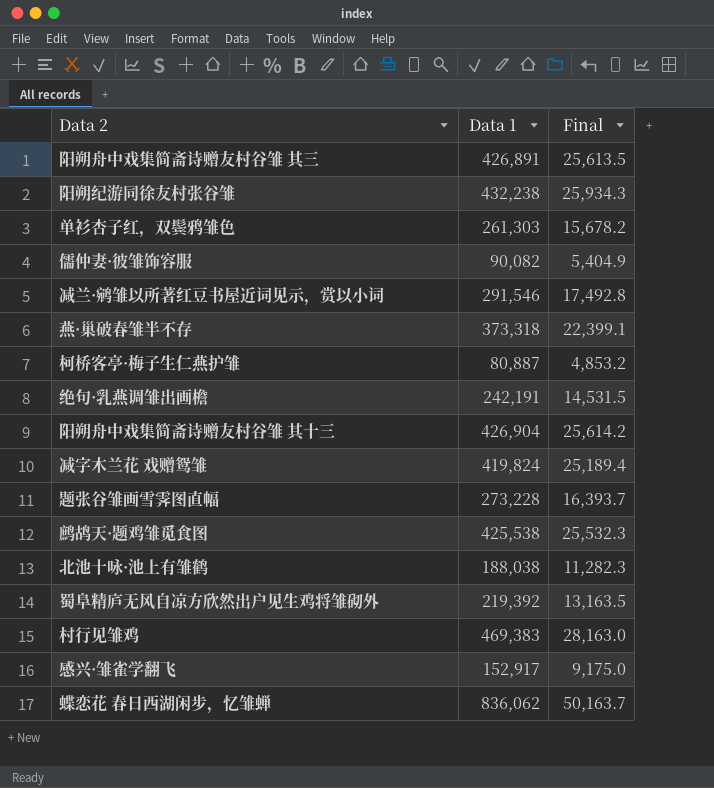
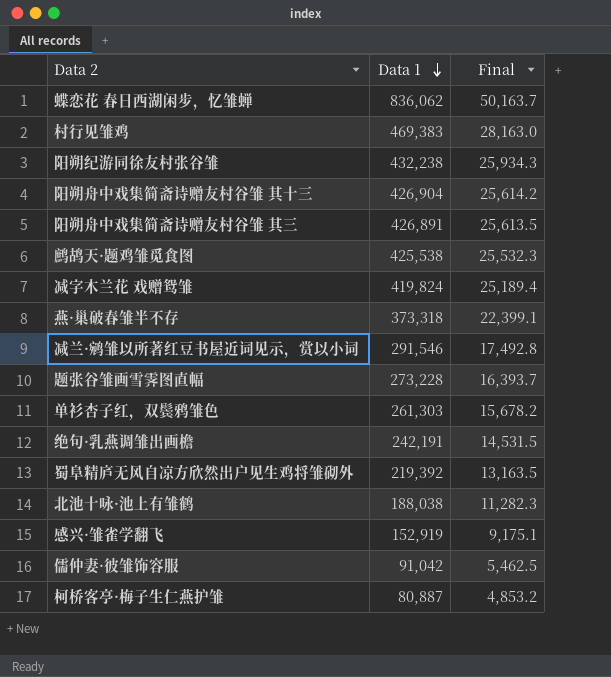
row order: none -> Data 1 descending
感兴·雏雀学翻飞 | Data 1: 152,917 -> 152,919
感兴·雏雀学翻飞 | Final: 9,175.0 -> 9,175.1
儒仲妻·彼雏饰容服 | Data 1: 90,082 -> 91,042
儒仲妻·彼雏饰容服 | Final: 5,404.9 -> 5,462.5

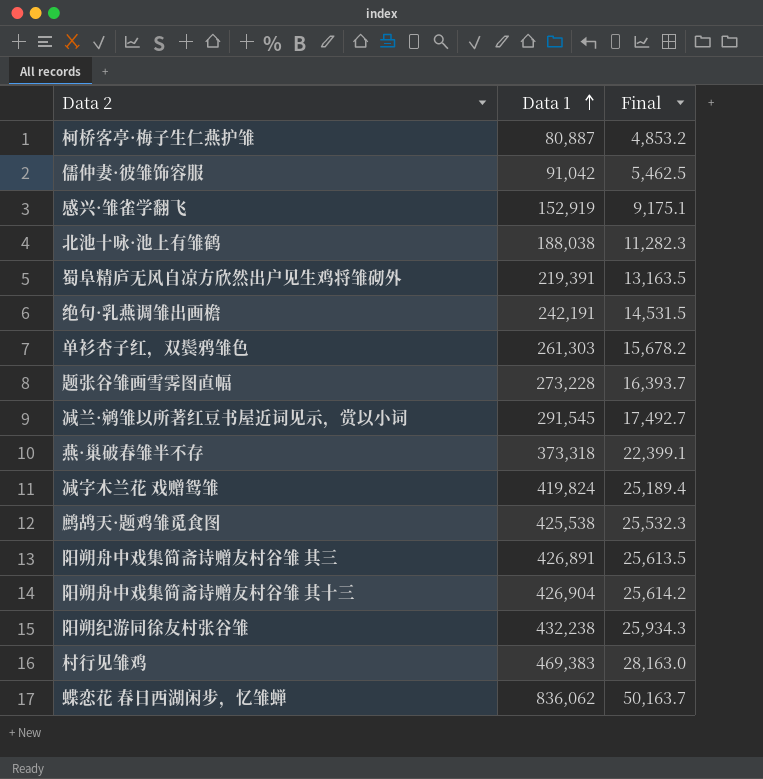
row order: Data 1 descending -> Data 1 ascending
蜀阜精庐无风自凉方欣然出户见生鸡将雏砌外 | Data 1: 219,392 -> 219,391
减兰·鹓雏以所著红豆书屋近词见示，赏以小词 | Data 1: 291,546 -> 291,545
减兰·鹓雏以所著红豆书屋近词见示，赏以小词 | Final: 17,492.8 -> 17,492.7

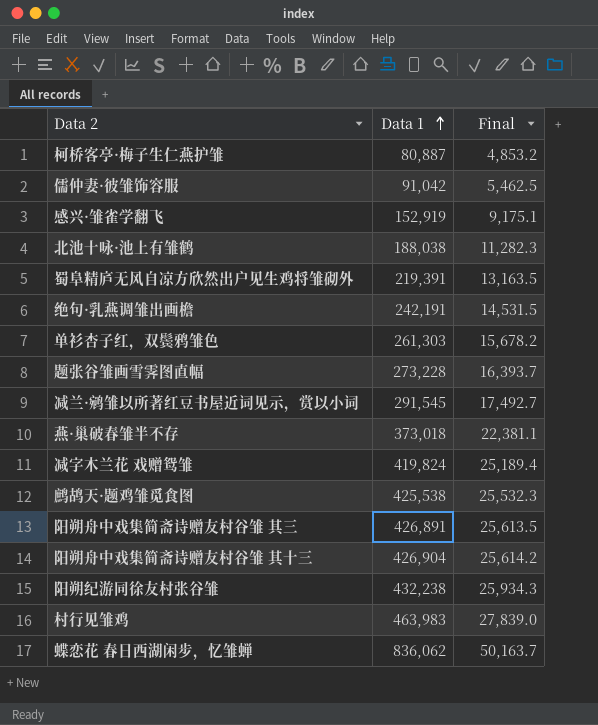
燕·巢破春雏半不存 | Data 1: 373,318 -> 373,018
燕·巢破春雏半不存 | Final: 22,399.1 -> 22,381.1
村行见雏鸡 | Data 1: 469,383 -> 463,983
村行见雏鸡 | Final: 28,163.0 -> 27,839.0

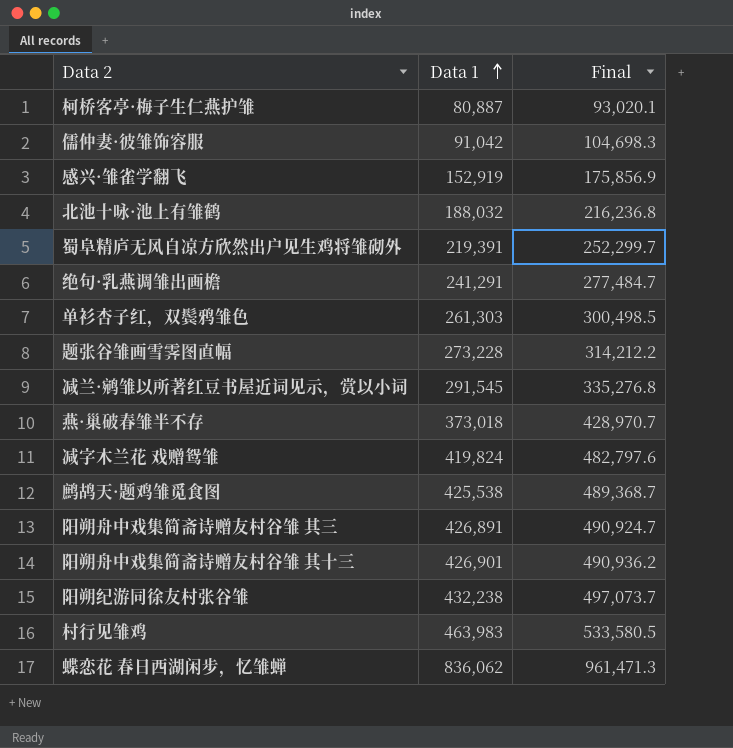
column Final | formula: [Data 1] * 0.06 -> [Data 1] * 1.15
北池十咏·池上有雏鹤 | Data 1: 188,038 -> 188,032
绝句·乳燕调雏出画檐 | Data 1: 242,191 -> 241,291
阳朔舟中戏集简斋诗赠友村谷雏 其十三 | Data 1: 426,904 -> 426,901

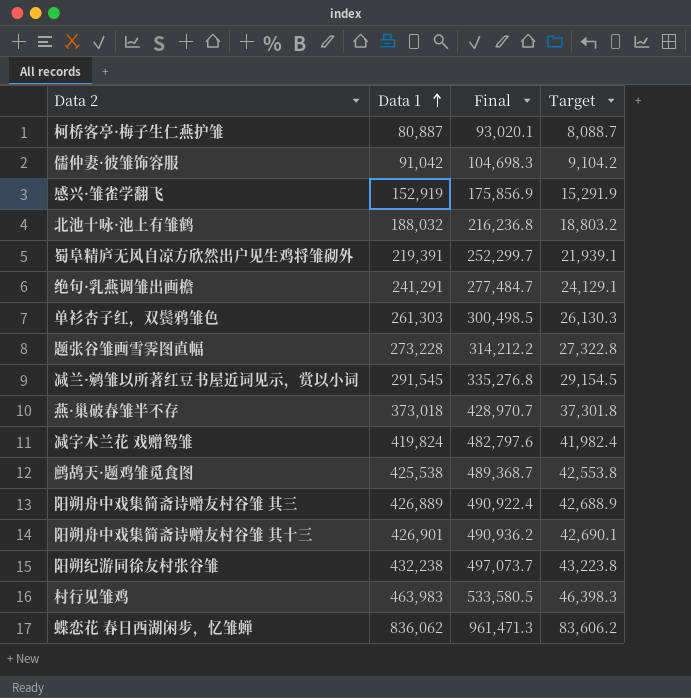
column Target | formula: none -> [Data 1] * 0.1
阳朔舟中戏集简斋诗赠友村谷雏 其三 | Data 1: 426,891 -> 426,889
阳朔舟中戏集简斋诗赠友村谷雏 其三 | Final: 490,924.7 -> 490,922.4

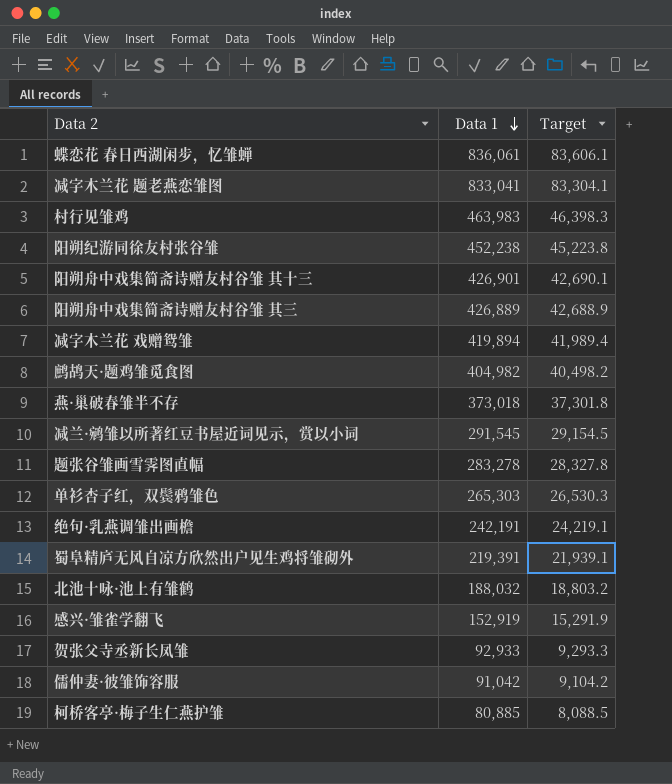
row order: Data 1 ascending -> Data 1 descending
column Final | formula: [Data 1] * 1.15 -> none
蝶恋花 春日西湖闲步，忆雏蝉 | Data 1: 836,062 -> 836,061
蝶恋花 春日西湖闲步，忆雏蝉 | Target: 83,606.2 -> 83,606.1
row 减字木兰花 题老燕恋雏图: none -> 833,041 | 83,304.1
阳朔纪游同徐友村张谷雏 | Data 1: 432,238 -> 452,238
阳朔纪游同徐友村张谷雏 | Target: 43,223.8 -> 45,223.8
减字木兰花 戏赠鸳雏 | Data 1: 419,824 -> 419,894
减字木兰花 戏赠鸳雏 | Target: 41,982.4 -> 41,989.4
鹧鸪天·题鸡雏觅食图 | Data 1: 425,538 -> 404,982
鹧鸪天·题鸡雏觅食图 | Target: 42,553.8 -> 40,498.2
题张谷雏画雪霁图直幅 | Data 1: 273,228 -> 283,278
题张谷雏画雪霁图直幅 | Target: 27,322.8 -> 28,327.8
单衫杏子红，双鬓鸦雏色 | Data 1: 261,303 -> 265,303
单衫杏子红，双鬓鸦雏色 | Target: 26,130.3 -> 26,530.3
绝句·乳燕调雏出画檐 | Data 1: 241,291 -> 242,191
绝句·乳燕调雏出画檐 | Target: 24,129.1 -> 24,219.1
row 贺张父寺丞新长凤雏: none -> 92,933 | 9,293.3
柯桥客亭·梅子生仁燕护雏 | Data 1: 80,887 -> 80,885
柯桥客亭·梅子生仁燕护雏 | Target: 8,088.7 -> 8,088.5

